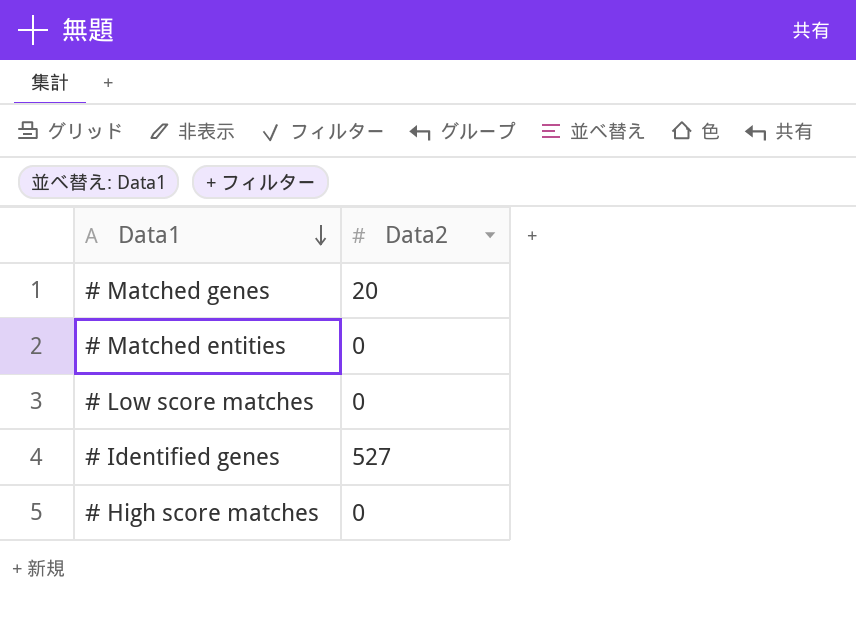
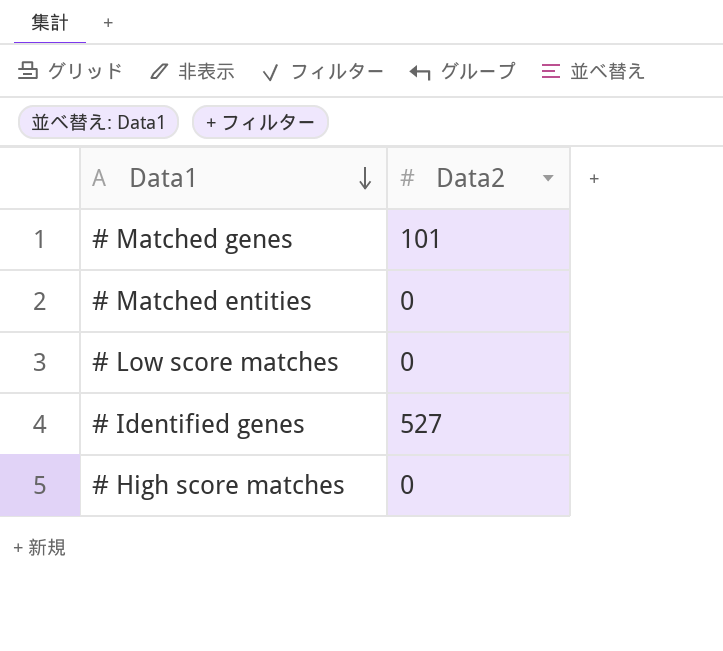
# Matched genes | Data2: 20 -> 101

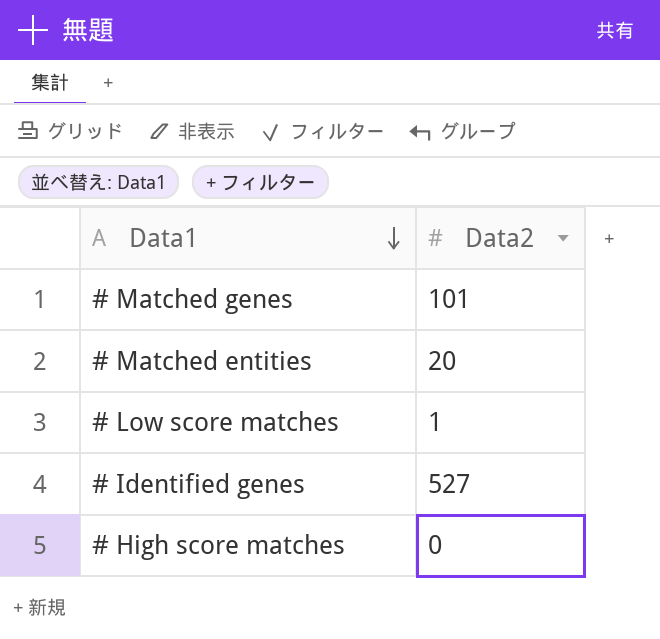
# Matched entities | Data2: 0 -> 20
# Low score matches | Data2: 0 -> 1

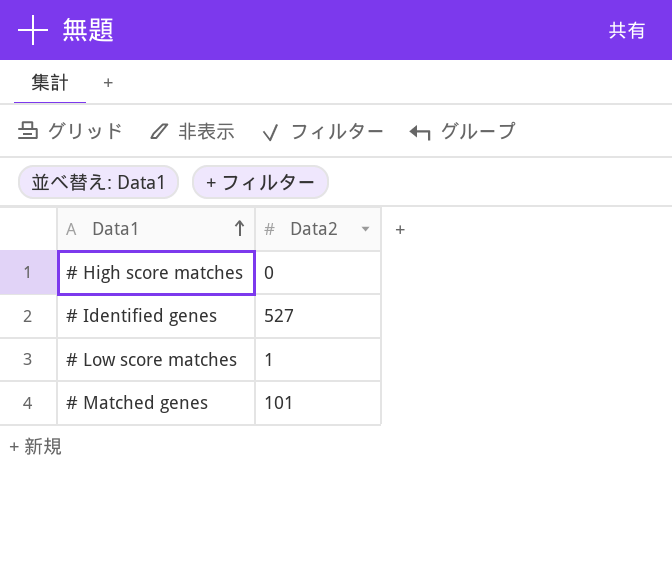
row order: Data1 descending -> Data1 ascending
row # Matched entities: 20 -> none

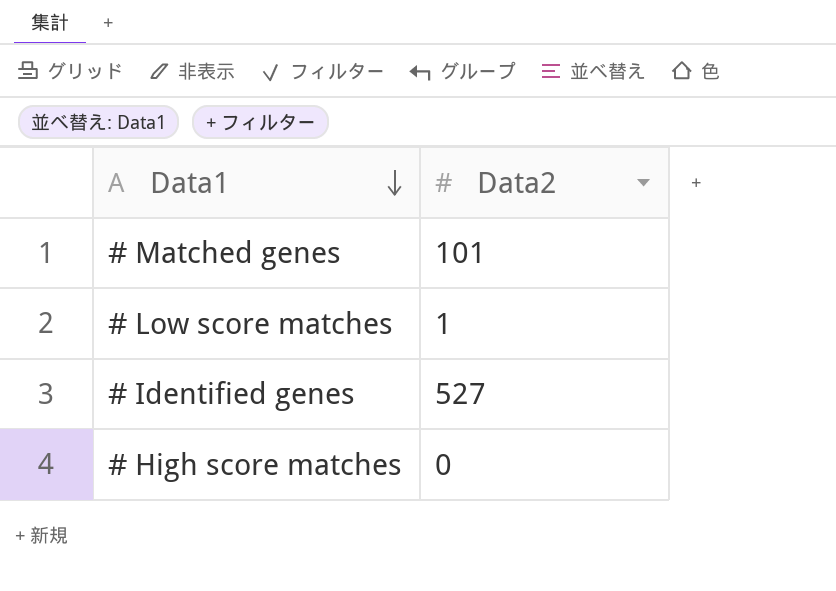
row order: Data1 ascending -> Data1 descending

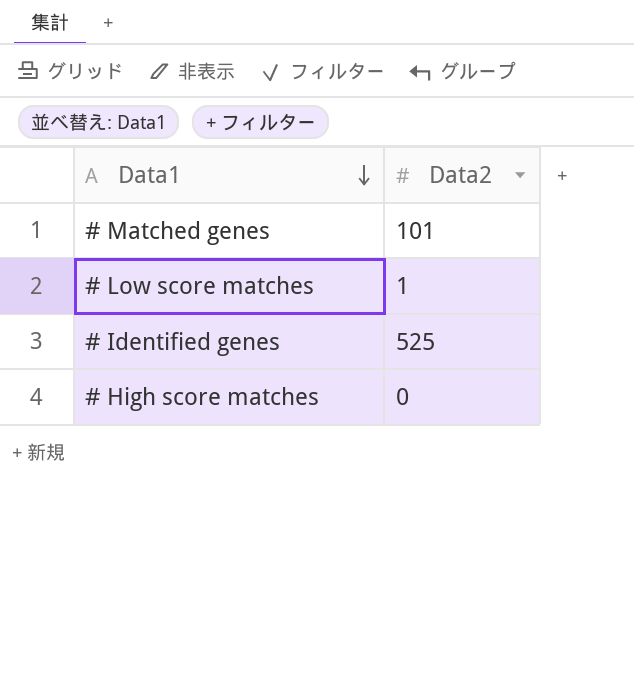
# Identified genes | Data2: 527 -> 525

